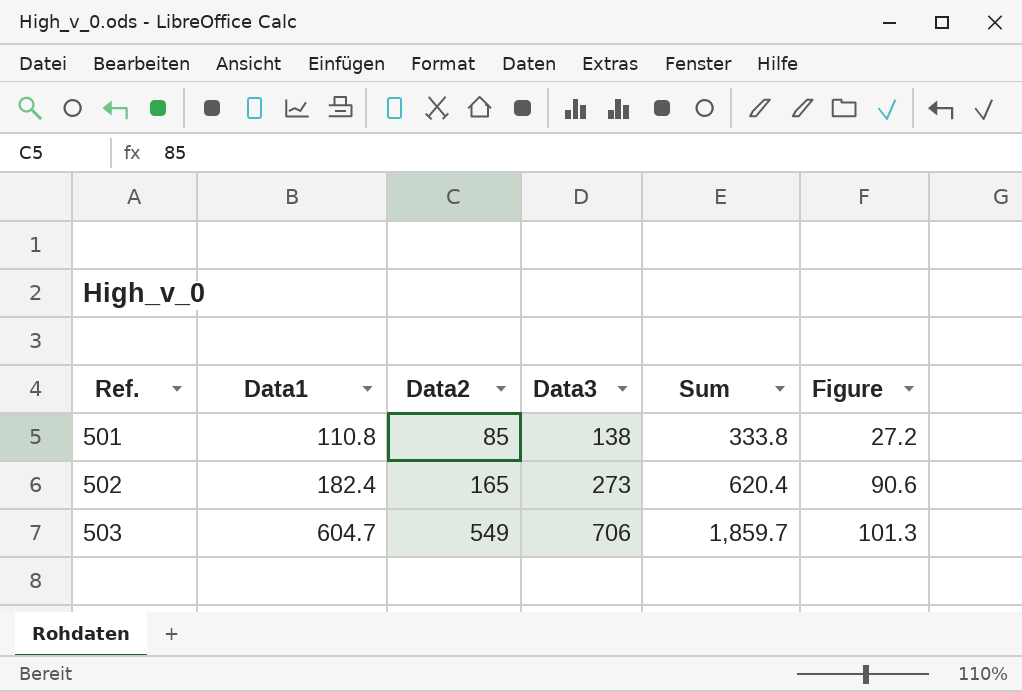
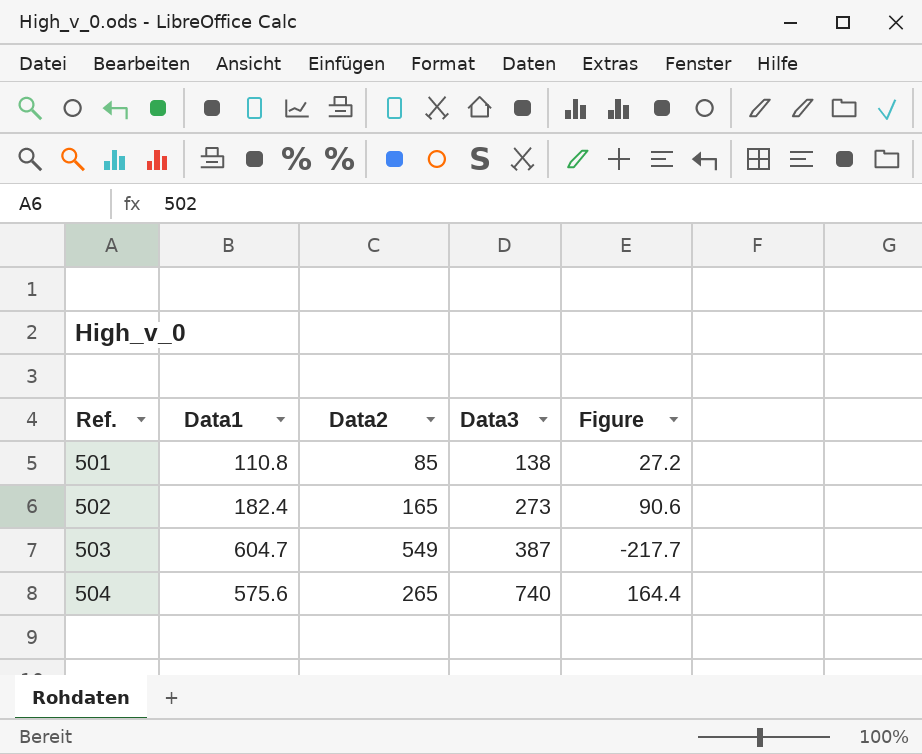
column Sum | formula: [Data1] + [Data2] + [Data3] -> none
503 | Data3: 706 -> 387
503 | Figure: 101.3 -> -217.7
row 504: none -> 575.6 | 265 | 740 | 164.4

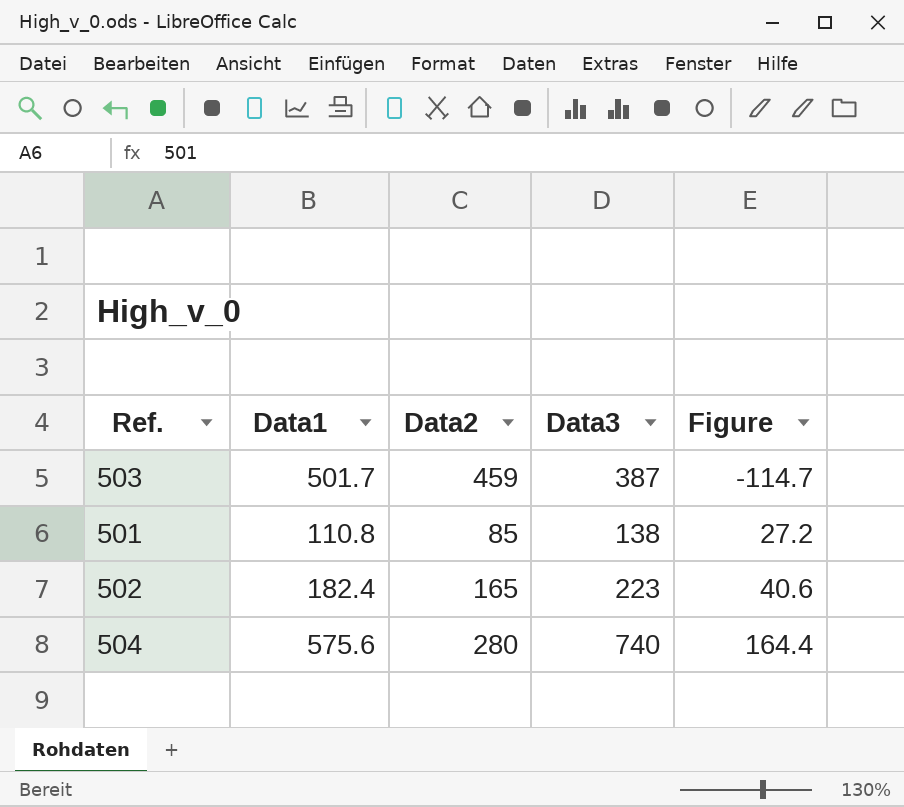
row order: Ref. ascending -> Figure ascending
503 | Data1: 604.7 -> 501.7
503 | Data2: 549 -> 459
503 | Figure: -217.7 -> -114.7
502 | Data3: 273 -> 223
502 | Figure: 90.6 -> 40.6
504 | Data2: 265 -> 280

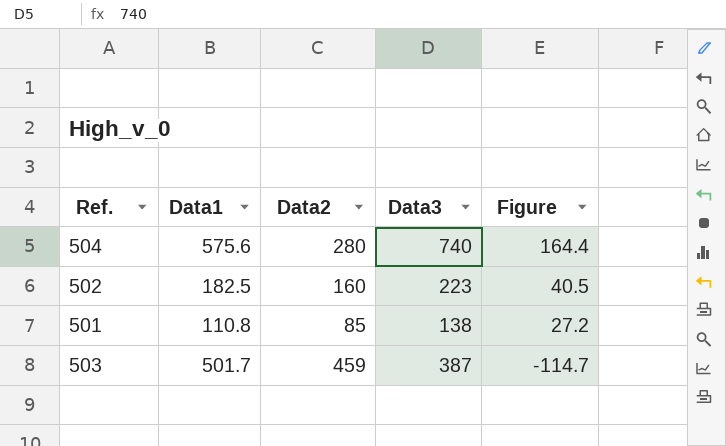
row order: Figure ascending -> Figure descending
502 | Data1: 182.4 -> 182.5
502 | Data2: 165 -> 160
502 | Figure: 40.6 -> 40.5

